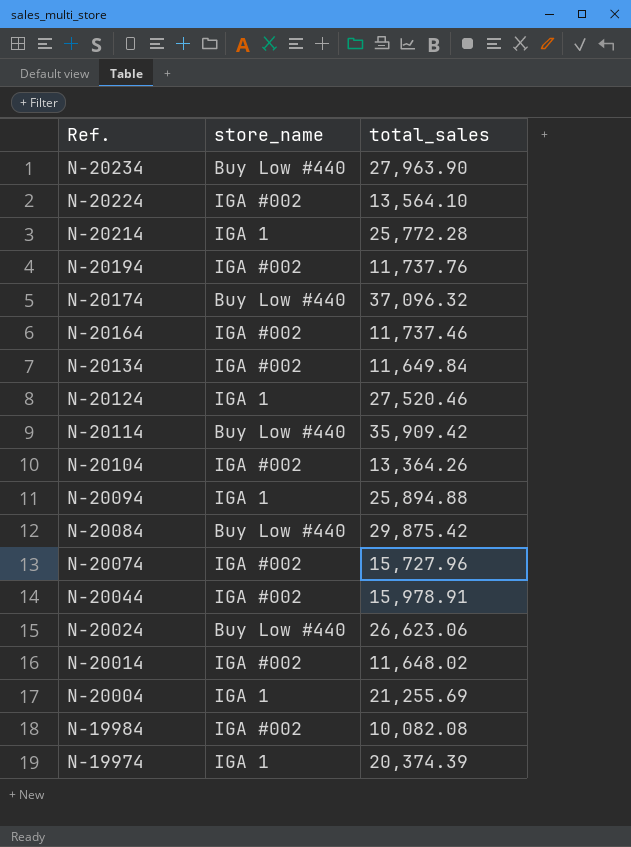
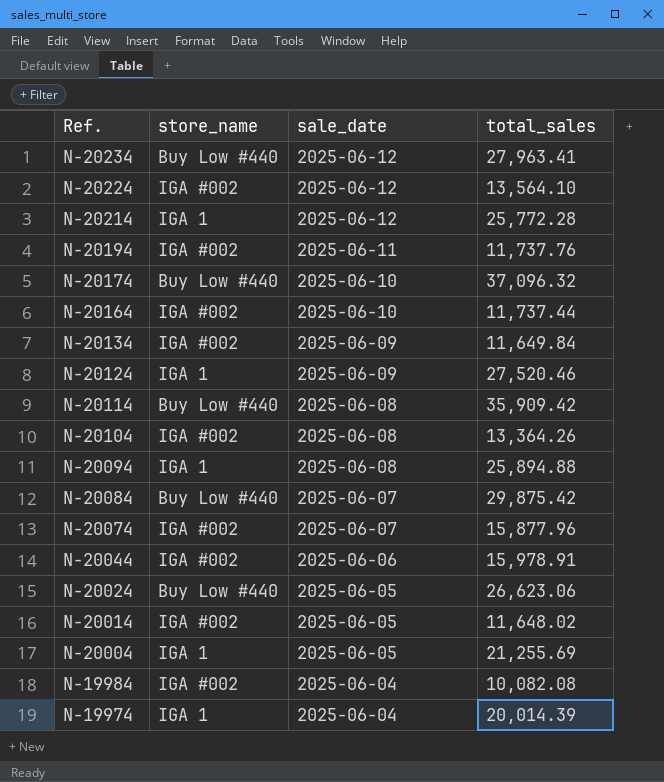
column sale_date | position: none -> 3
N-20234 | total_sales: 27,963.90 -> 27,963.41
N-20164 | total_sales: 11,737.46 -> 11,737.44
N-20074 | total_sales: 15,727.96 -> 15,877.96
N-19974 | total_sales: 20,374.39 -> 20,014.39

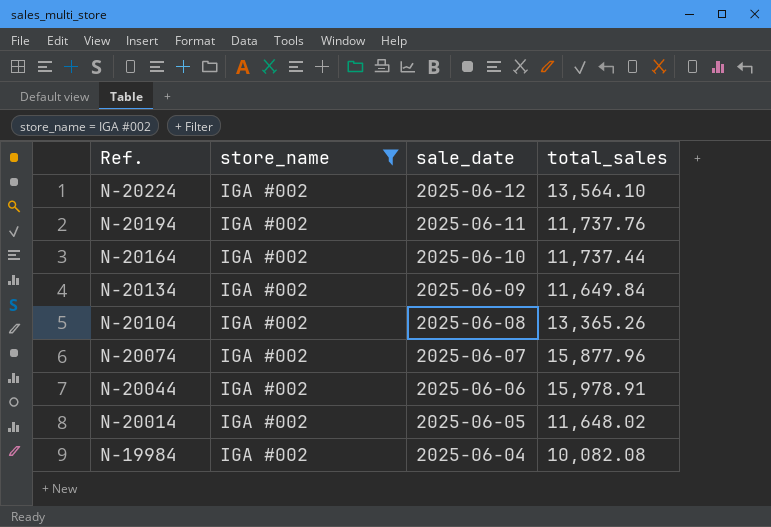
filter: none -> store_name = IGA #002
N-20104 | total_sales: 13,364.26 -> 13,365.26

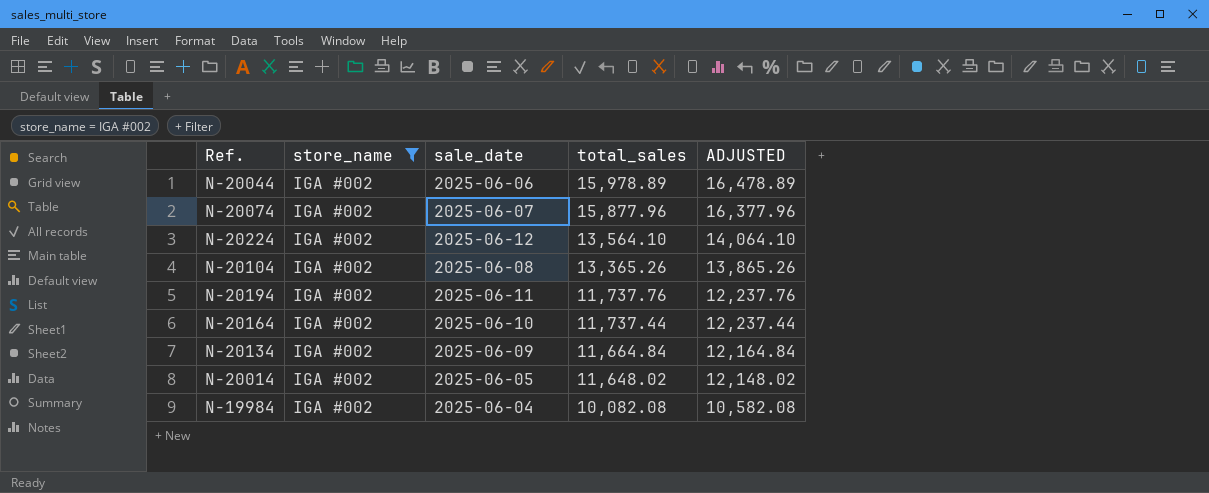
row order: Ref. descending -> total_sales descending
column ADJUSTED | formula: none -> [total_sales] + 500
N-20044 | total_sales: 15,978.91 -> 15,978.89
N-20134 | total_sales: 11,649.84 -> 11,664.84

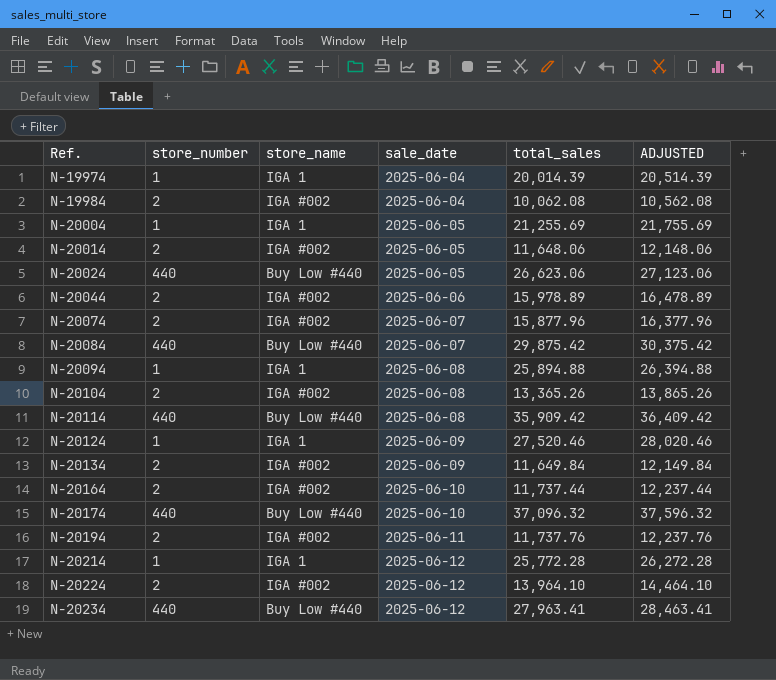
filter: store_name = IGA #002 -> none
row order: total_sales descending -> Ref. ascending
column store_number | position: none -> 2
N-19984 | total_sales: 10,082.08 -> 10,062.08
N-19984 | ADJUSTED: 10,582.08 -> 10,562.08
N-20014 | total_sales: 11,648.02 -> 11,648.06
N-20014 | ADJUSTED: 12,148.02 -> 12,148.06
N-20134 | total_sales: 11,664.84 -> 11,649.84
N-20134 | ADJUSTED: 12,164.84 -> 12,149.84
N-20224 | total_sales: 13,564.10 -> 13,964.10
N-20224 | ADJUSTED: 14,064.10 -> 14,464.10

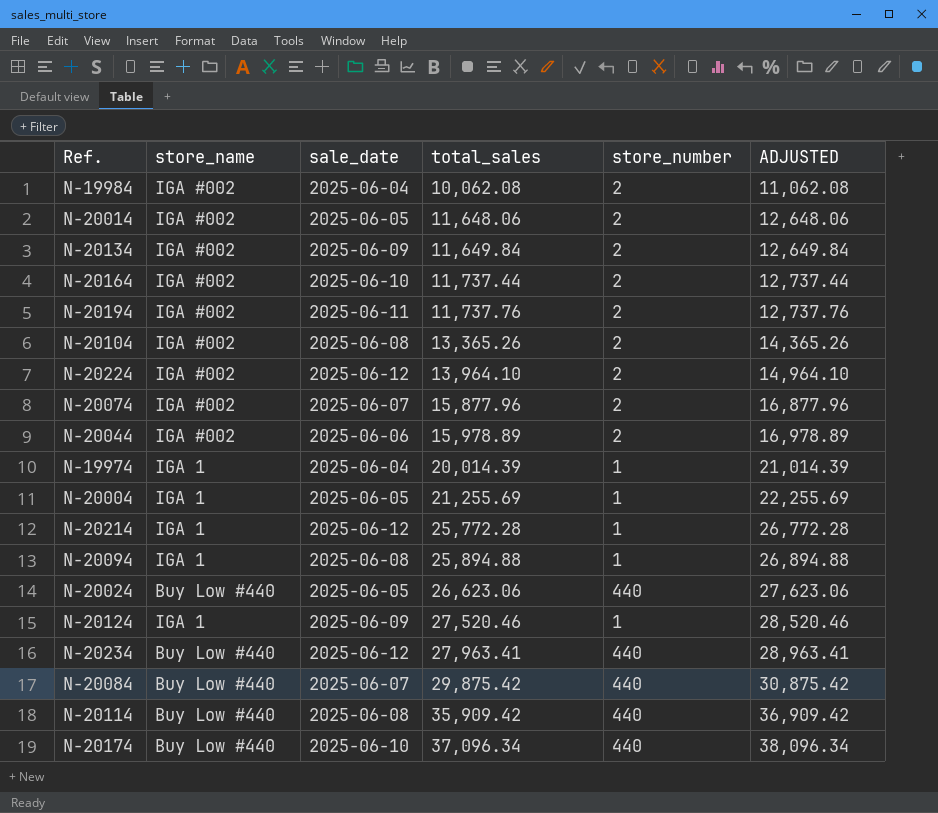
row order: Ref. ascending -> total_sales ascending
column store_number | position: 2 -> 5
column ADJUSTED | formula: [total_sales] + 500 -> [total_sales] + 1000
N-20174 | total_sales: 37,096.32 -> 37,096.34

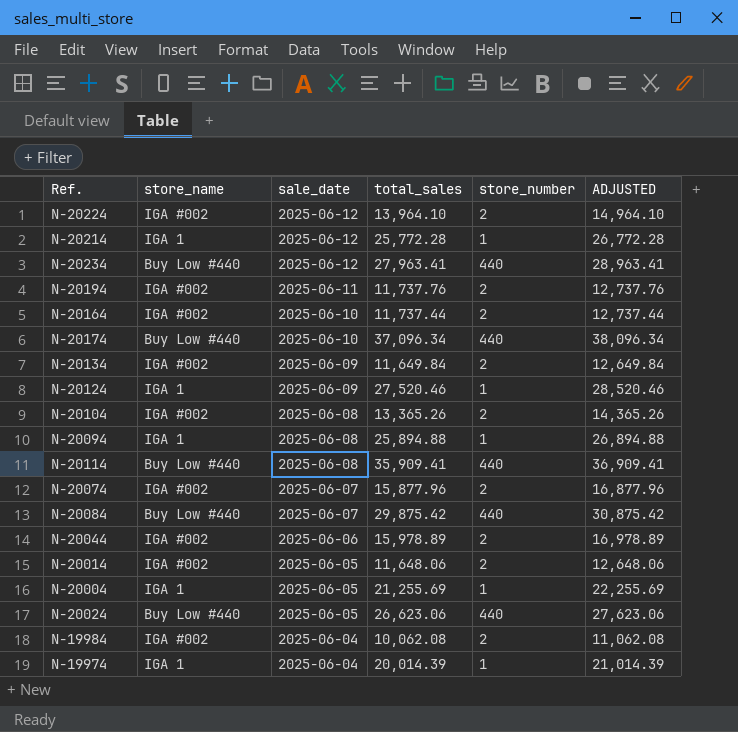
row order: total_sales ascending -> sale_date descending
N-20114 | total_sales: 35,909.42 -> 35,909.41
N-20114 | ADJUSTED: 36,909.42 -> 36,909.41

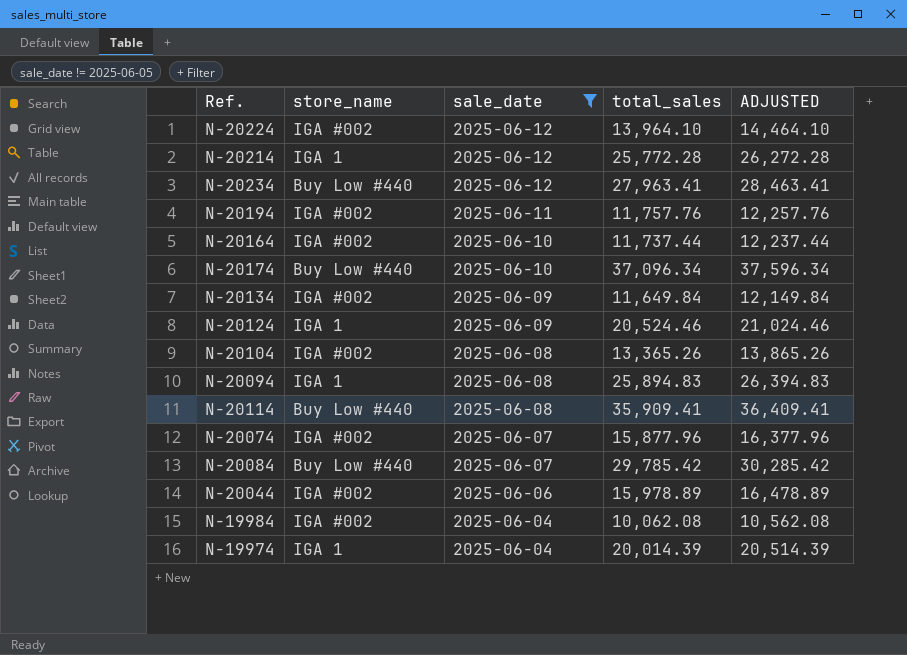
filter: none -> sale_date != 2025-06-05
column store_number | position: 5 -> none
column ADJUSTED | formula: [total_sales] + 1000 -> [total_sales] + 500
N-20194 | total_sales: 11,737.76 -> 11,757.76
N-20124 | total_sales: 27,520.46 -> 20,524.46
N-20094 | total_sales: 25,894.88 -> 25,894.83
N-20084 | total_sales: 29,875.42 -> 29,785.42

